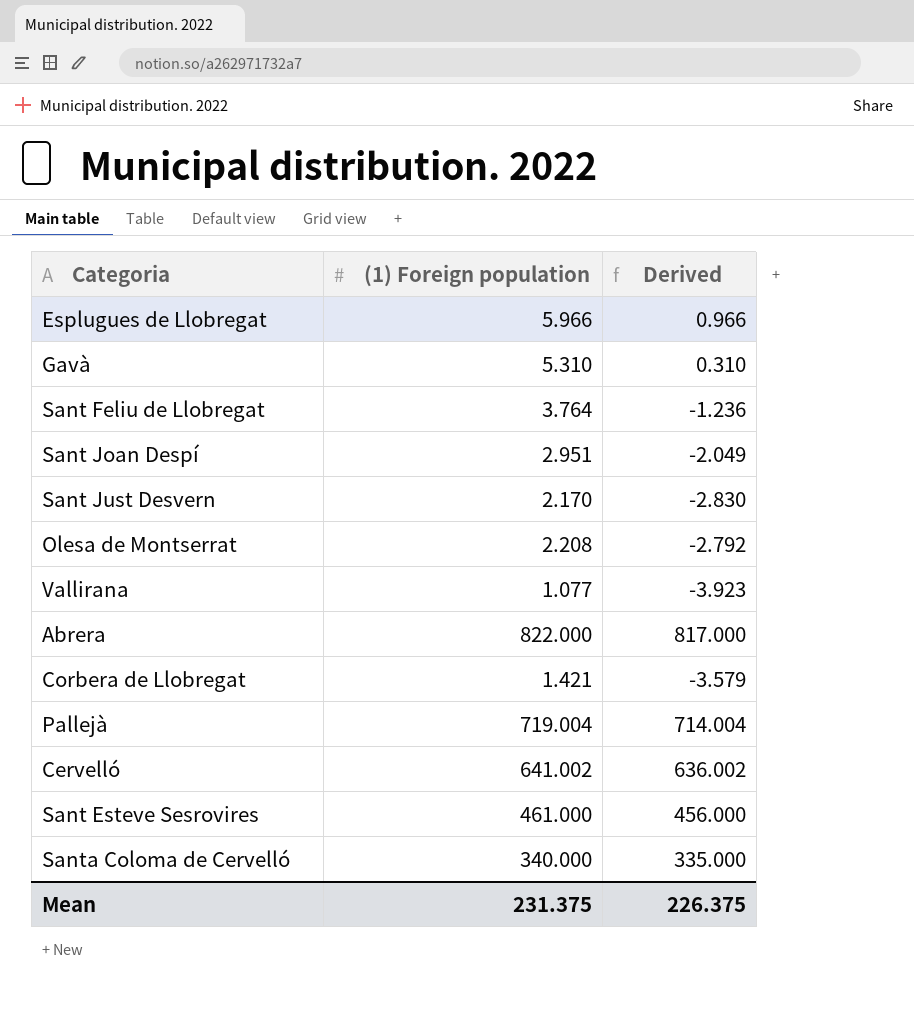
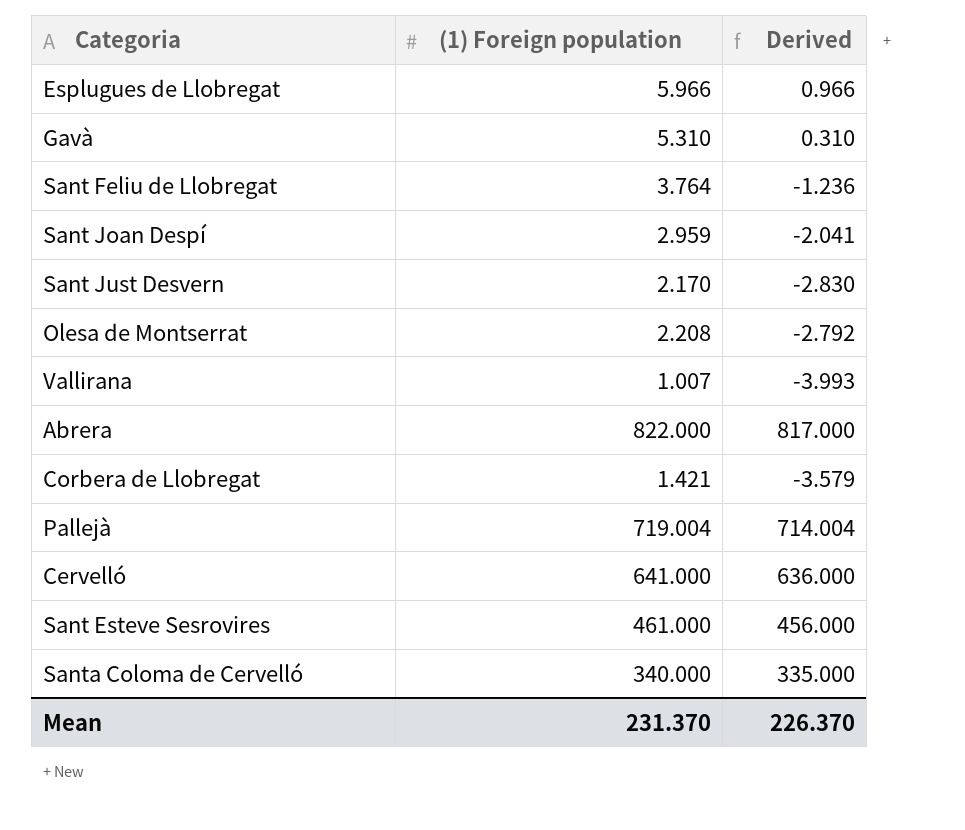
Sant Joan Despí | (1) Foreign population: 2.951 -> 2.959
Sant Joan Despí | Derived: -2.049 -> -2.041
Vallirana | (1) Foreign population: 1.077 -> 1.007
Vallirana | Derived: -3.923 -> -3.993
Cervelló | (1) Foreign population: 641.002 -> 641.000
Cervelló | Derived: 636.002 -> 636.000
Mean | (1) Foreign population: 231.375 -> 231.370
Mean | Derived: 226.375 -> 226.370

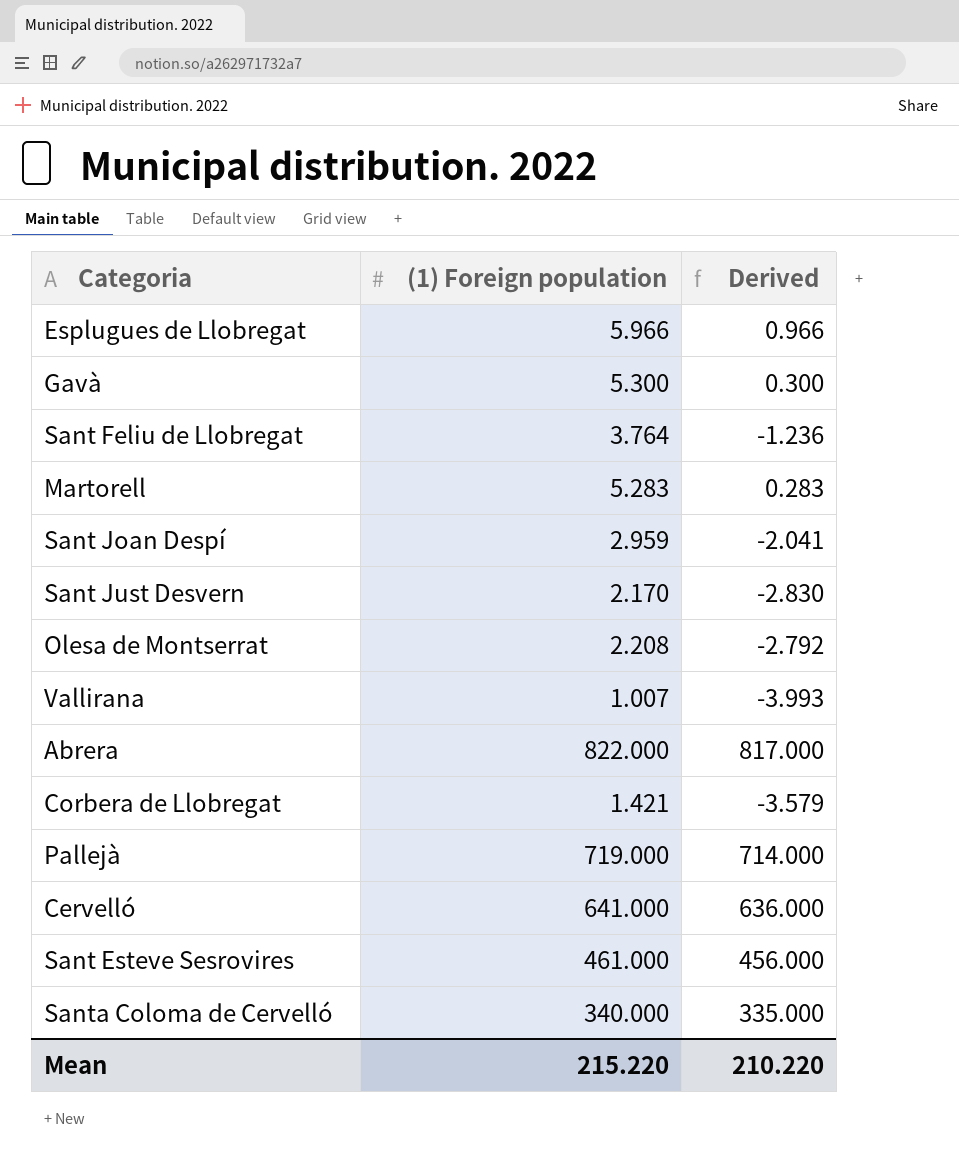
Gavà | (1) Foreign population: 5.310 -> 5.300
Gavà | Derived: 0.310 -> 0.300
row Martorell: none -> 5.283 | 0.283
Pallejà | (1) Foreign population: 719.004 -> 719.000
Pallejà | Derived: 714.004 -> 714.000
Mean | (1) Foreign population: 231.370 -> 215.220
Mean | Derived: 226.370 -> 210.220

